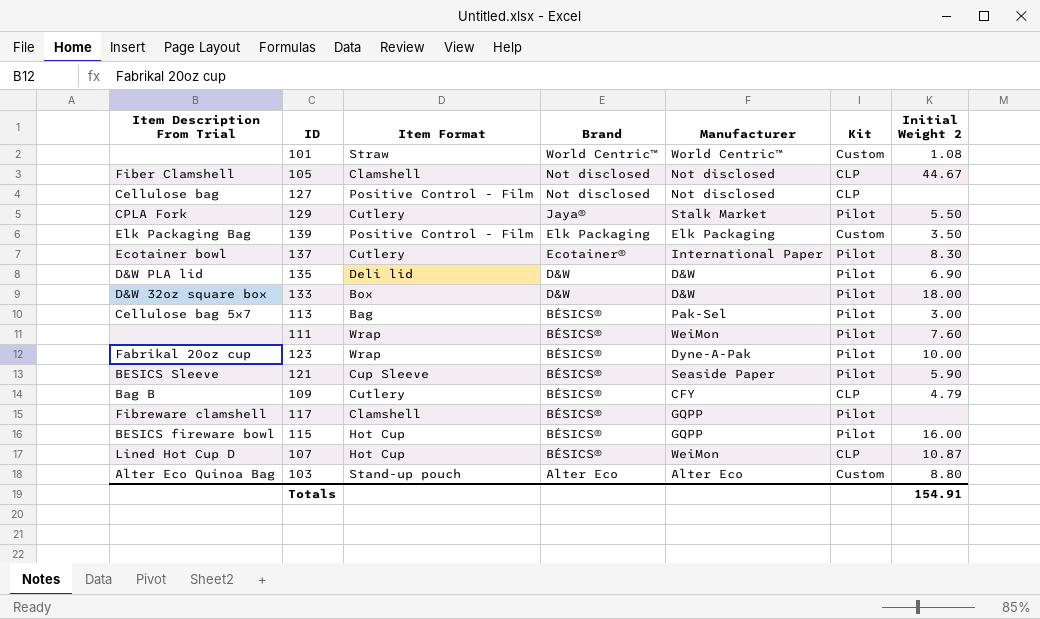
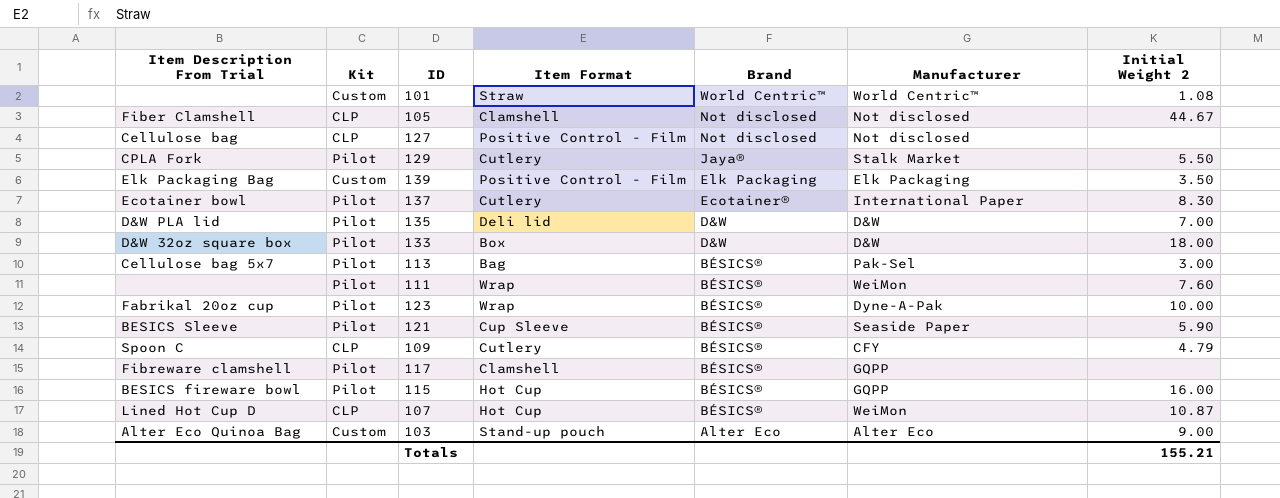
column Kit | position: 6 -> 2
135 | Initial Weight 2: 6.90 -> 7.00
109 | Item Description From Trial: Bag B -> Spoon C
103 | Initial Weight 2: 8.80 -> 9.00
Totals | Initial Weight 2: 154.91 -> 155.21

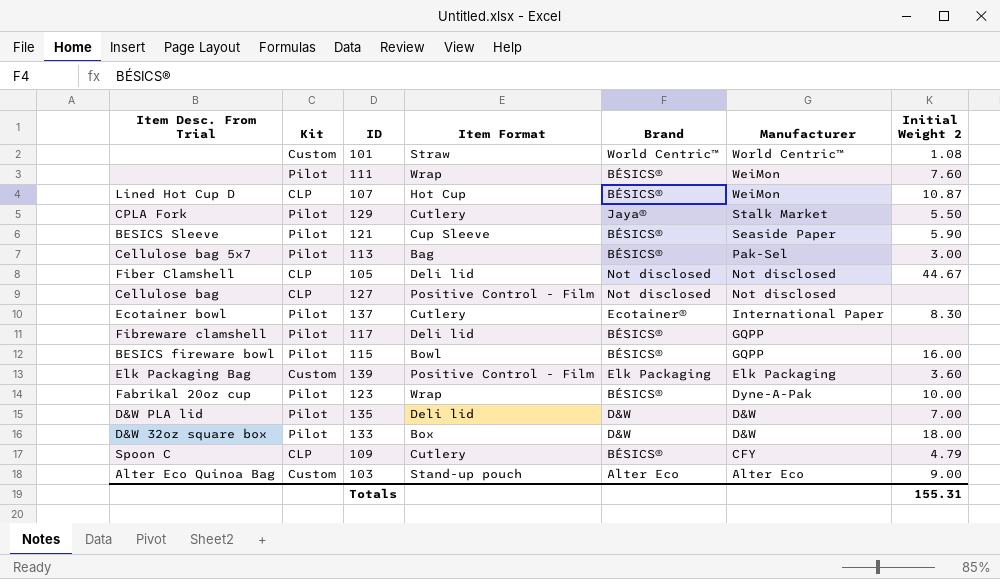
row order: Brand descending -> Manufacturer descending
column name: Item Description From Trial -> Item Desc. From Trial
105 | Item Format: Clamshell -> Deli lid
117 | Item Format: Clamshell -> Deli lid
115 | Item Format: Hot Cup -> Bowl
139 | Initial Weight 2: 3.50 -> 3.60
Totals | Initial Weight 2: 155.21 -> 155.31

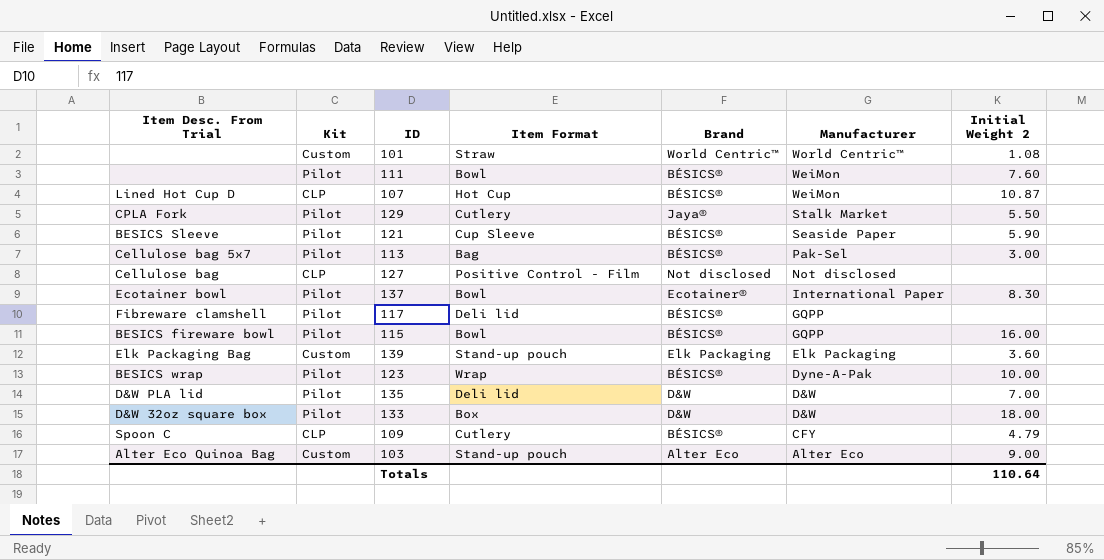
row 105: Fiber Clamshell | CLP | Deli lid | Not disclosed | Not disclosed | 44.67 -> none
111 | Item Format: Wrap -> Bowl
137 | Item Format: Cutlery -> Bowl
139 | Item Format: Positive Control - Film -> Stand-up pouch
123 | Item Desc. From Trial: Fabrikal 20oz cup -> BESICS wrap
Totals | Initial Weight 2: 155.31 -> 110.64

